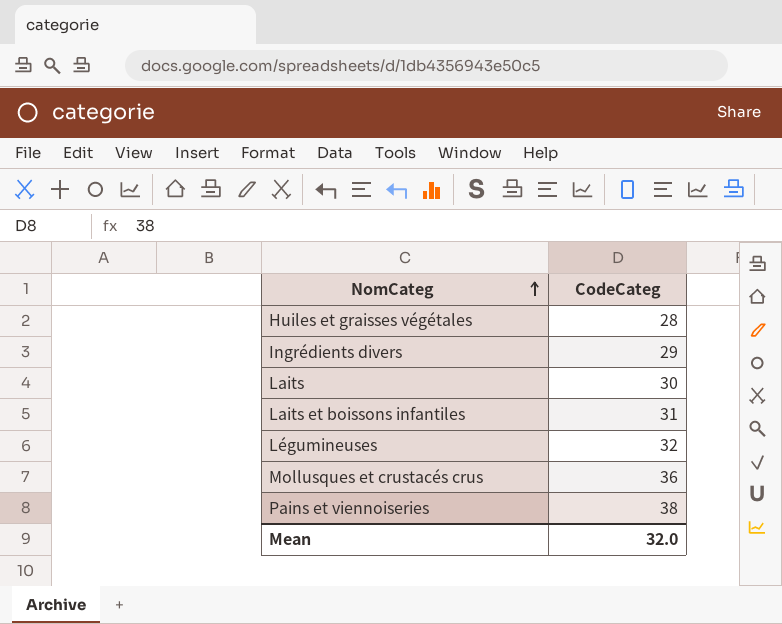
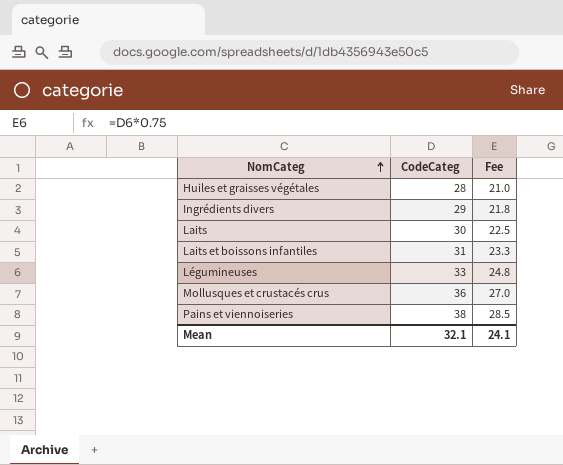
column Fee | formula: none -> [CodeCateg] * 0.75
Légumineuses | CodeCateg: 32 -> 33
Mean | CodeCateg: 32.0 -> 32.1

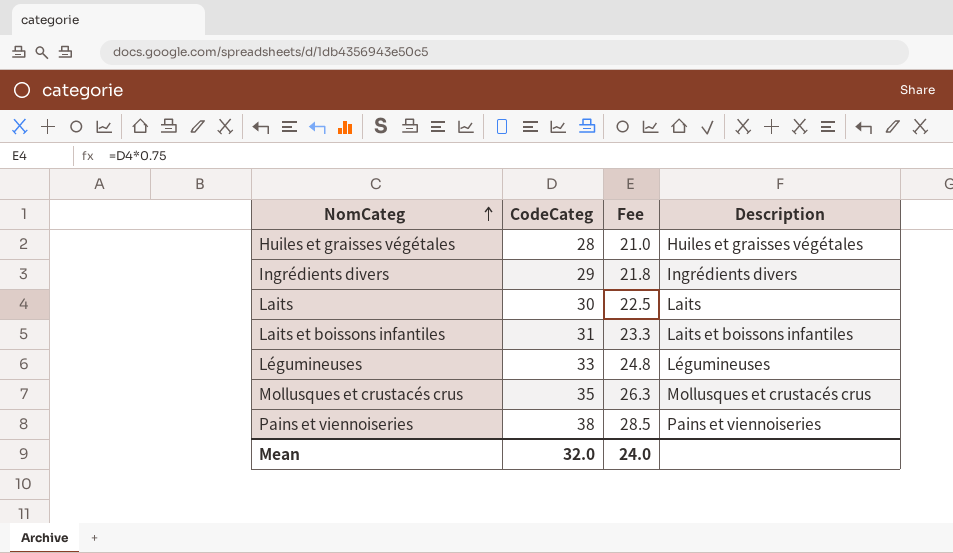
column Description | position: none -> 4
Mollusques et crustacés crus | CodeCateg: 36 -> 35
Mollusques et crustacés crus | Fee: 27.0 -> 26.3
Mean | CodeCateg: 32.1 -> 32.0
Mean | Fee: 24.1 -> 24.0

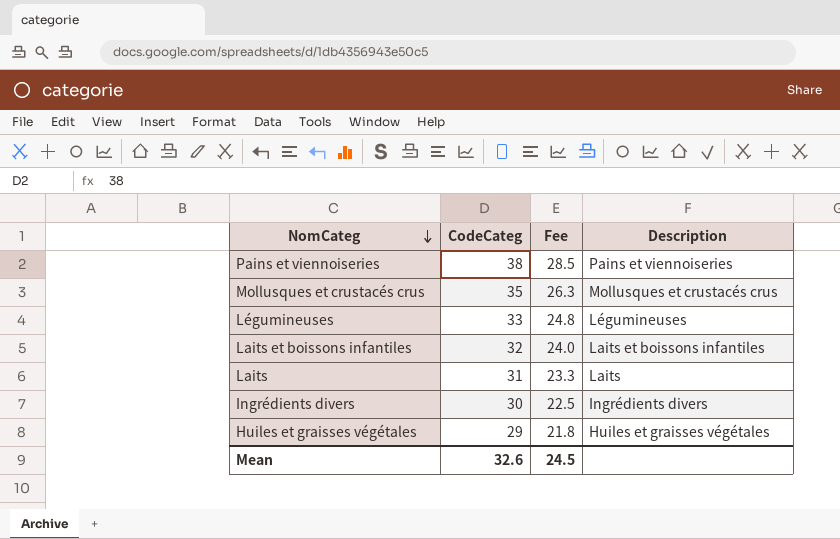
row order: NomCateg ascending -> NomCateg descending
Laits et boissons infantiles | CodeCateg: 31 -> 32
Laits et boissons infantiles | Fee: 23.3 -> 24.0
Laits | CodeCateg: 30 -> 31
Laits | Fee: 22.5 -> 23.3
Ingrédients divers | CodeCateg: 29 -> 30
Ingrédients divers | Fee: 21.8 -> 22.5
Huiles et graisses végétales | CodeCateg: 28 -> 29
Huiles et graisses végétales | Fee: 21.0 -> 21.8
Mean | CodeCateg: 32.0 -> 32.6
Mean | Fee: 24.0 -> 24.5

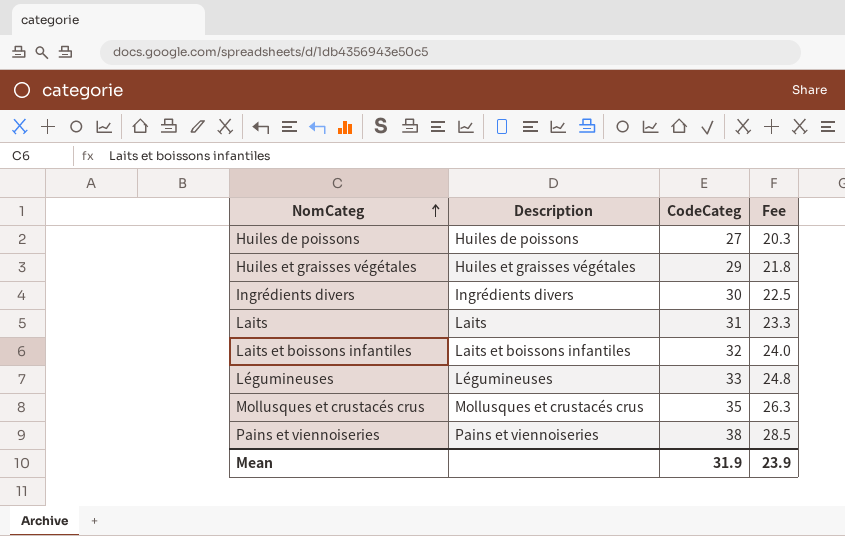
row order: NomCateg descending -> NomCateg ascending
column Description | position: 4 -> 2
row Huiles de poissons: none -> Huiles de poissons | 27 | 20.3
Mean | CodeCateg: 32.6 -> 31.9
Mean | Fee: 24.5 -> 23.9

